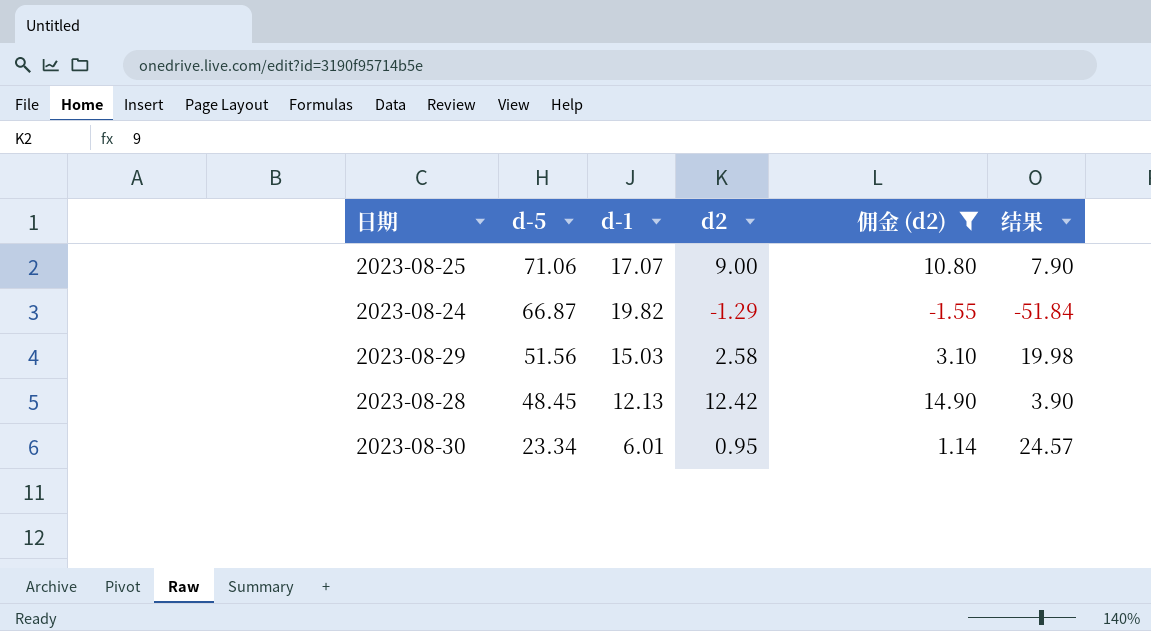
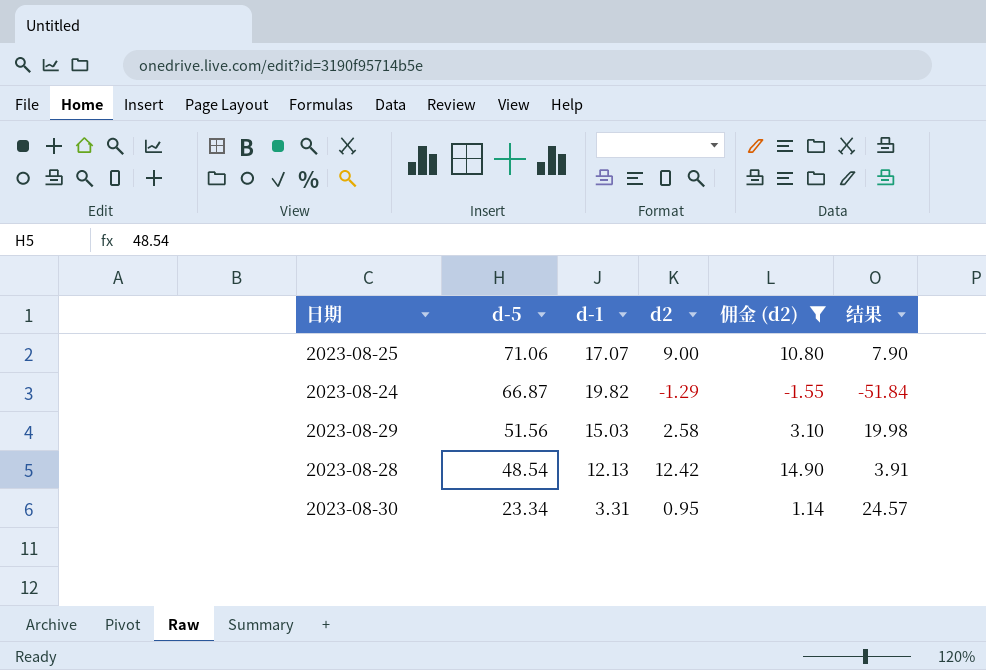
2023-08-28 | d-5: 48.45 -> 48.54
2023-08-28 | 结果: 3.90 -> 3.91
2023-08-30 | d-1: 6.01 -> 3.31

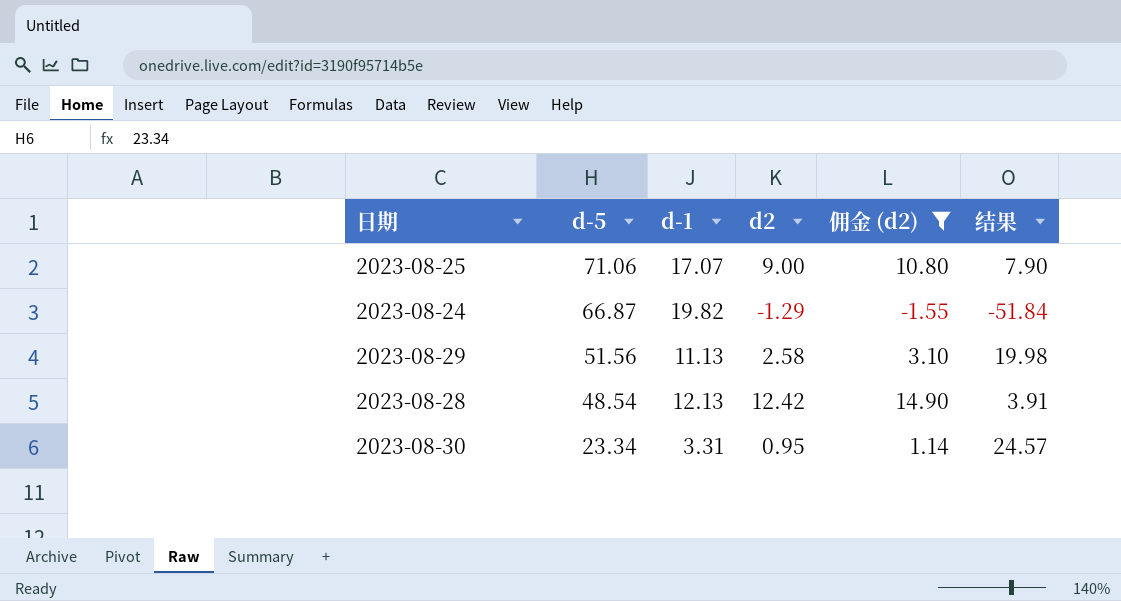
2023-08-29 | d-1: 15.03 -> 11.13

